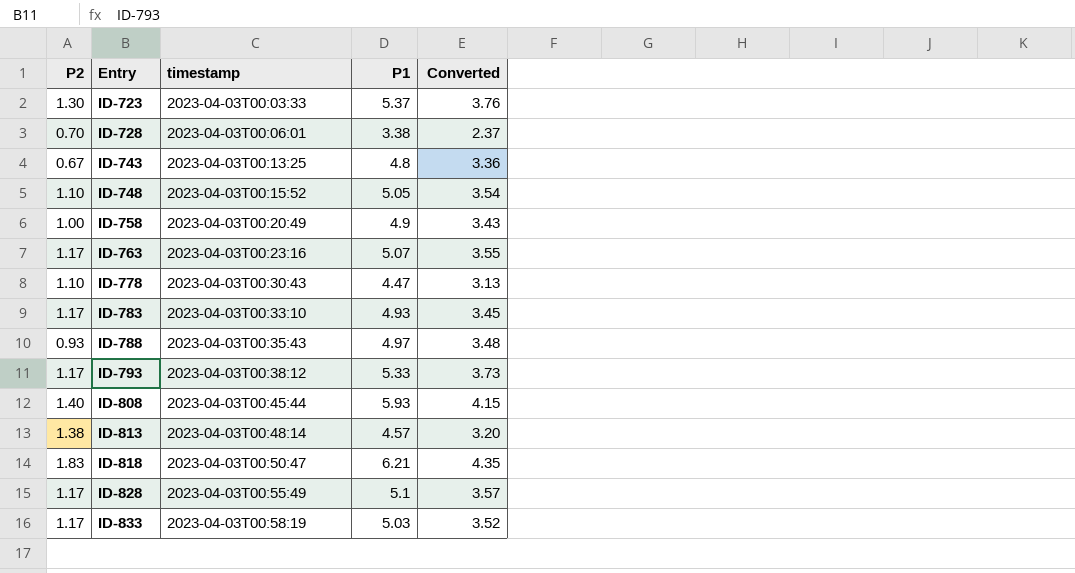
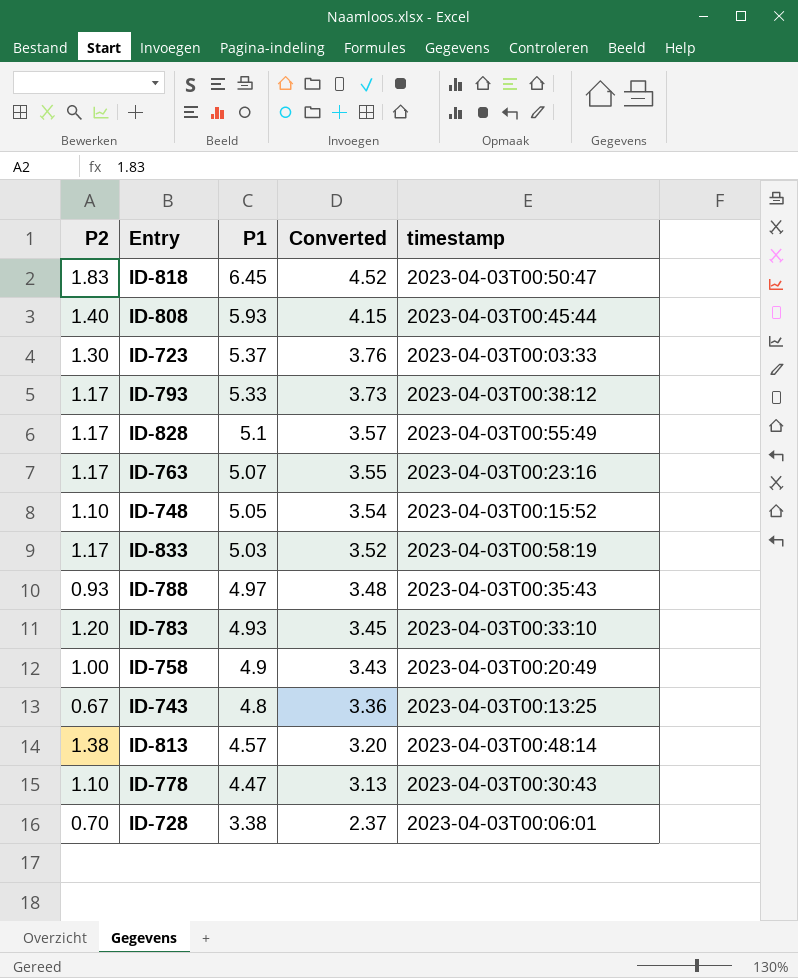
row order: Entry ascending -> P1 descending
column timestamp | position: 3 -> 5
ID-818 | P1: 6.21 -> 6.45
ID-818 | Converted: 4.35 -> 4.52
ID-783 | P2: 1.17 -> 1.20

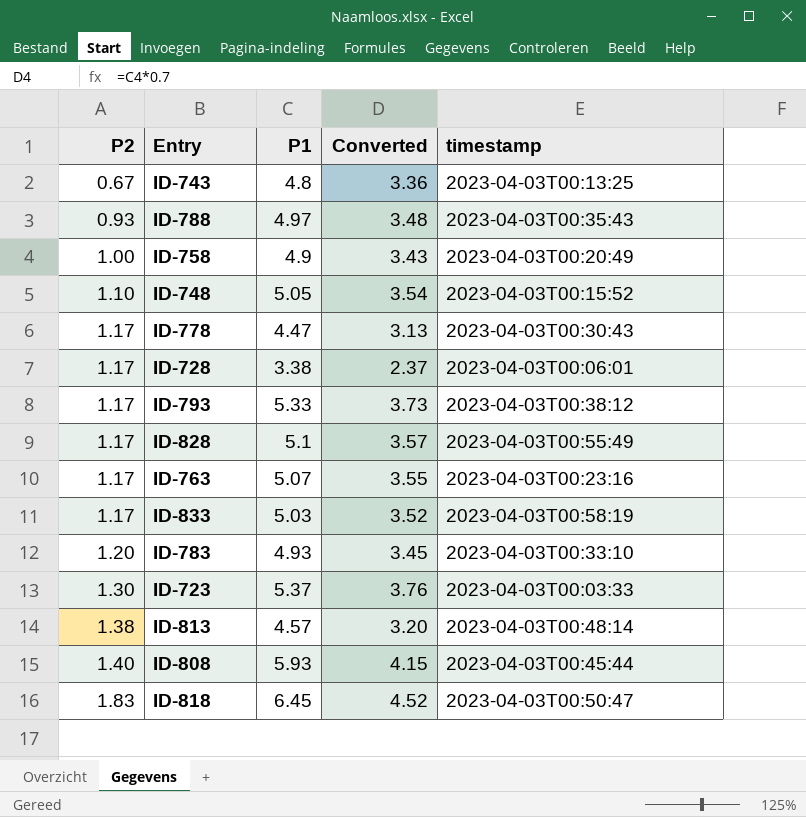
row order: P1 descending -> P2 ascending
ID-778 | P2: 1.10 -> 1.17
ID-728 | P2: 0.70 -> 1.17

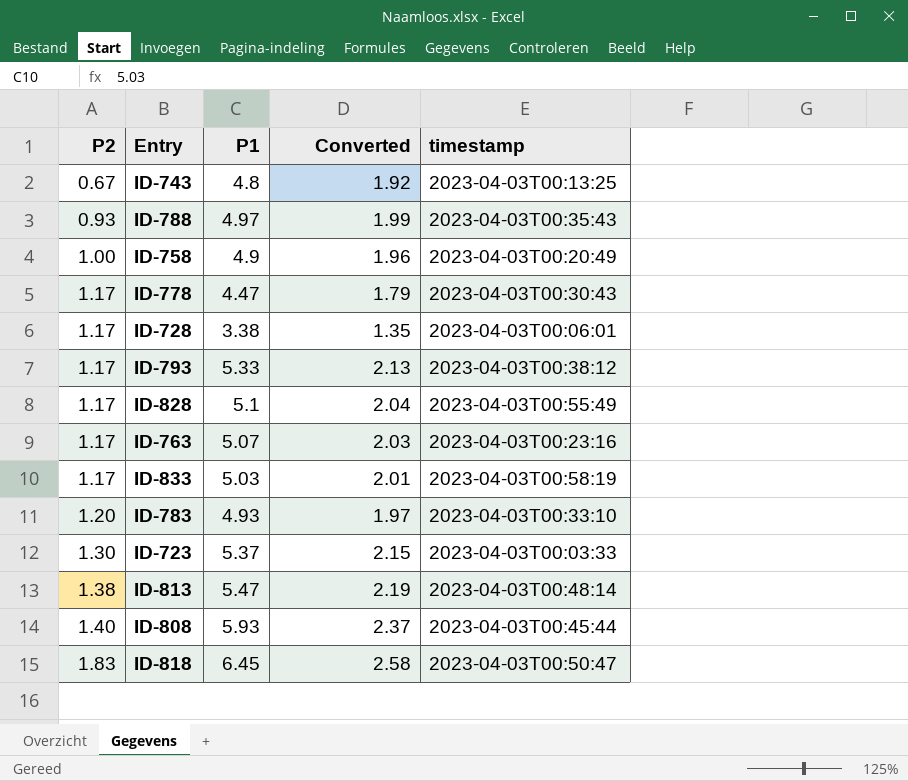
column Converted | formula: [P1] * 0.7 -> [P1] * 0.4
row ID-748: 1.10 | 5.05 | 3.54 | 2023-04-03T00:15:52 -> none
ID-813 | P1: 4.57 -> 5.47

